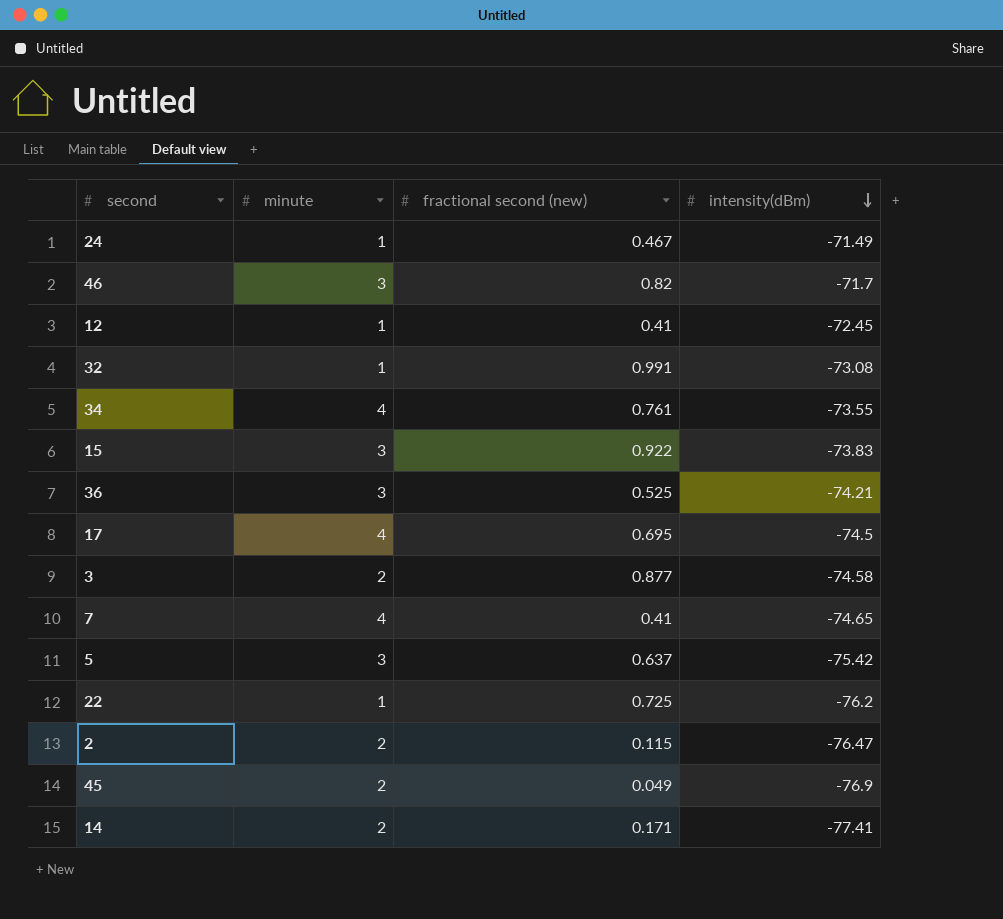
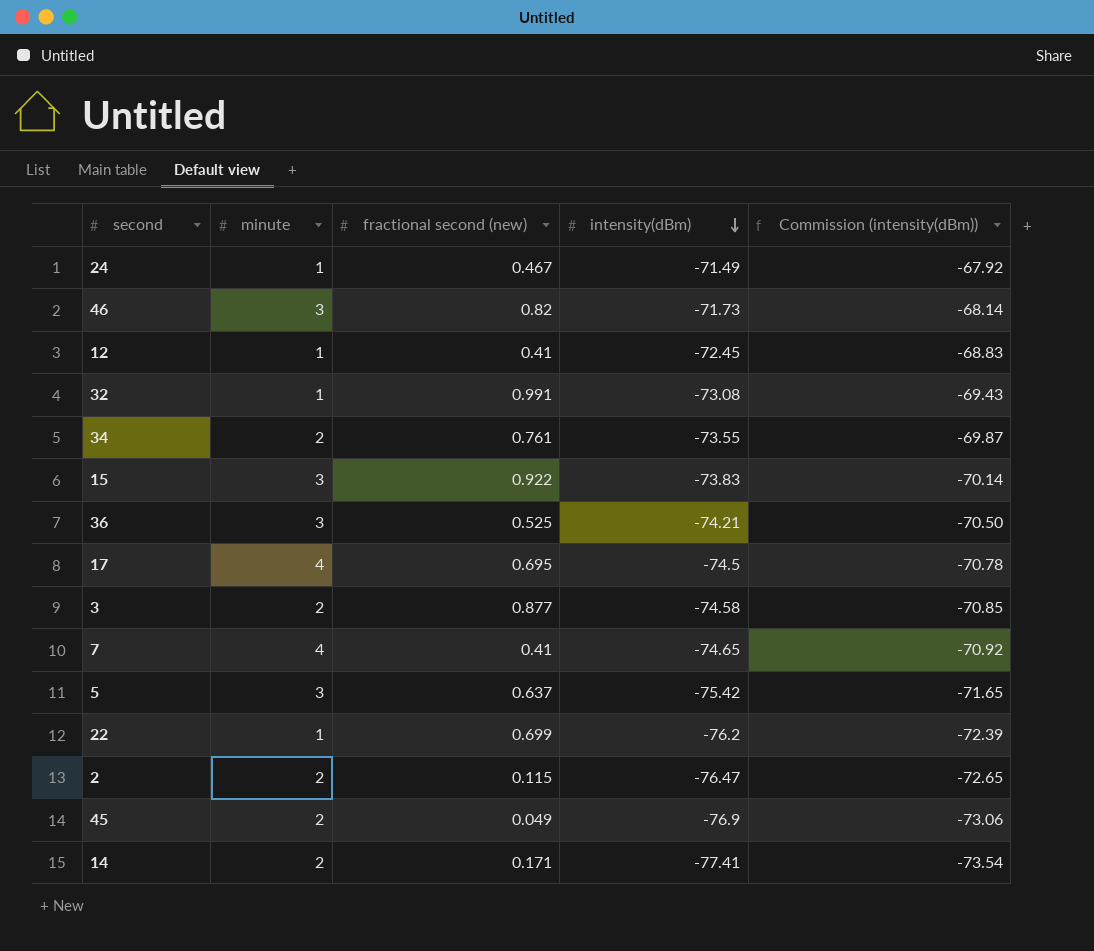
column Commission (intensity(dBm)) | formula: none -> [intensity(dBm)] * 0.95
46 | intensity(dBm): -71.7 -> -71.73
34 | minute: 4 -> 2
22 | fractional second (new): 0.725 -> 0.699

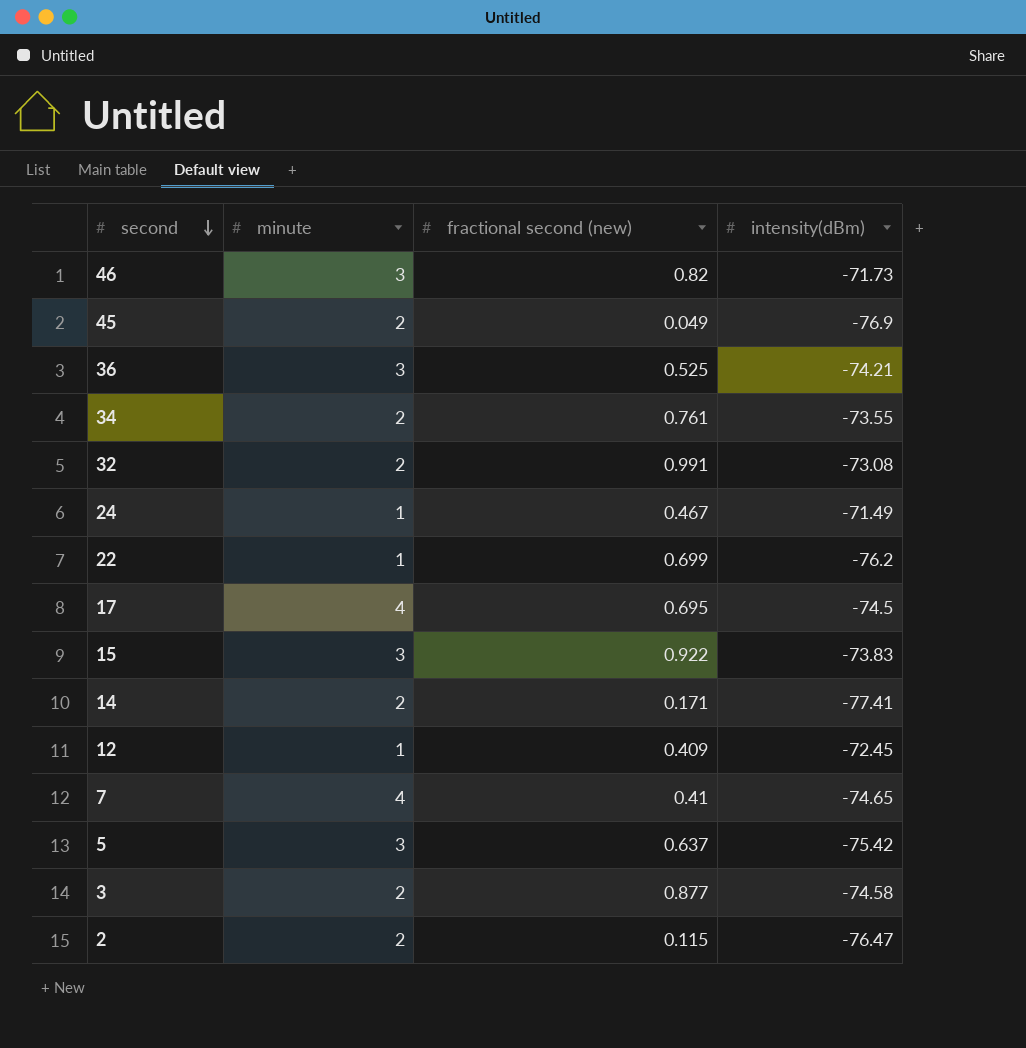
row order: intensity(dBm) descending -> second descending
column Commission (intensity(dBm)) | formula: [intensity(dBm)] * 0.95 -> none
32 | minute: 1 -> 2
12 | fractional second (new): 0.41 -> 0.409

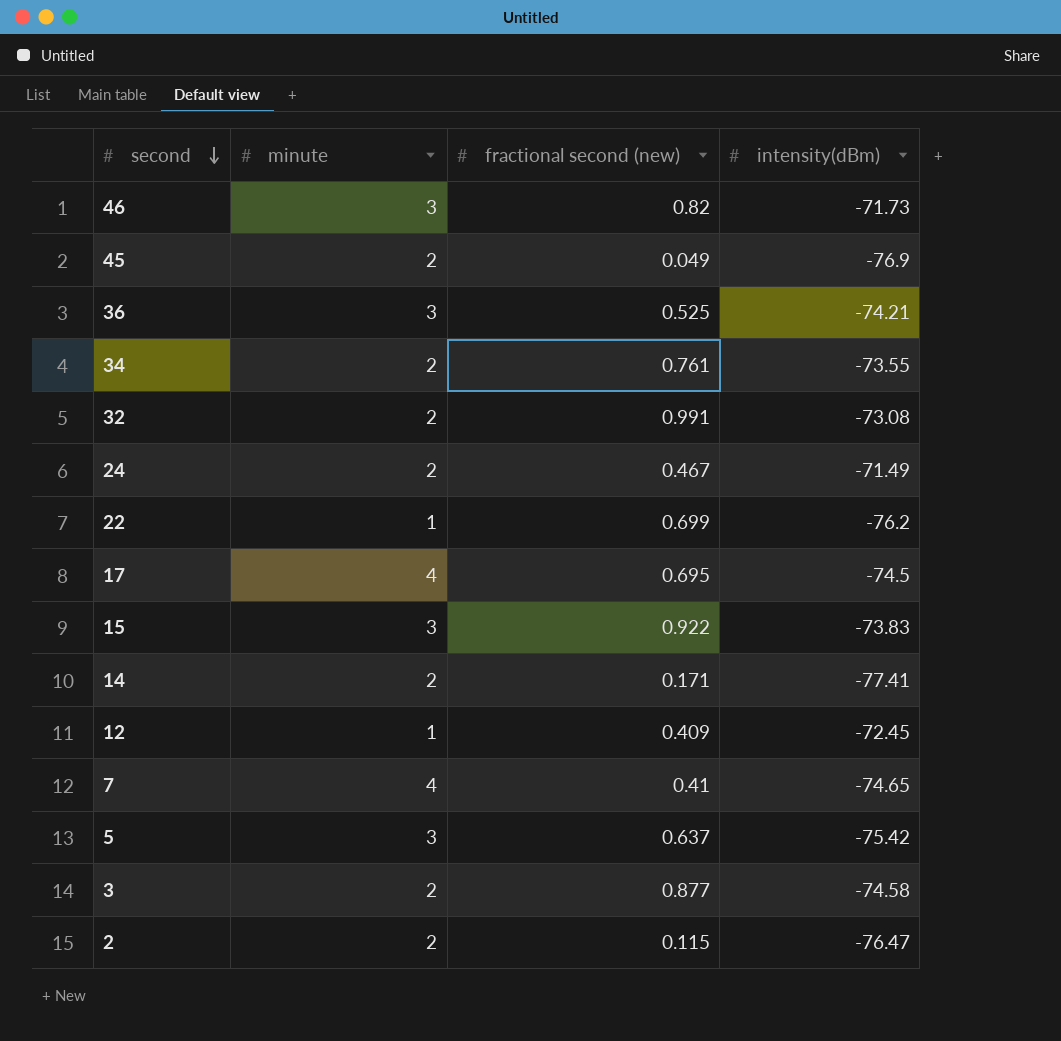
24 | minute: 1 -> 2

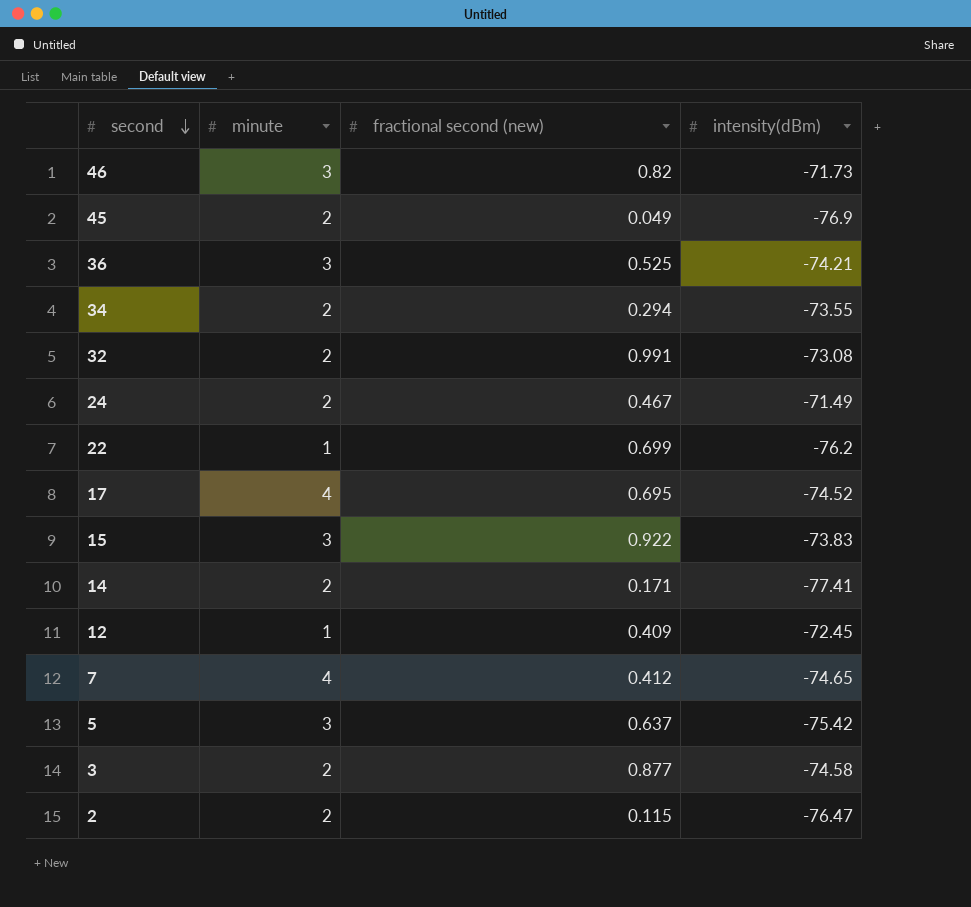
34 | fractional second (new): 0.761 -> 0.294
17 | intensity(dBm): -74.5 -> -74.52
7 | fractional second (new): 0.41 -> 0.412

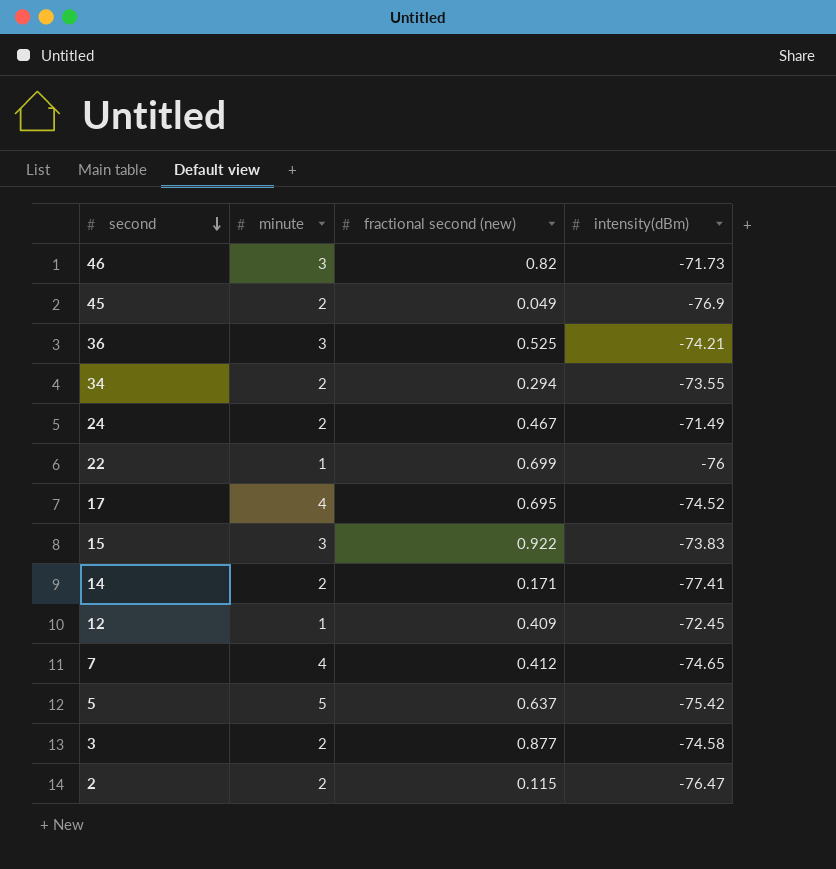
row 32: 2 | 0.991 | -73.08 -> none
22 | intensity(dBm): -76.2 -> -76
5 | minute: 3 -> 5

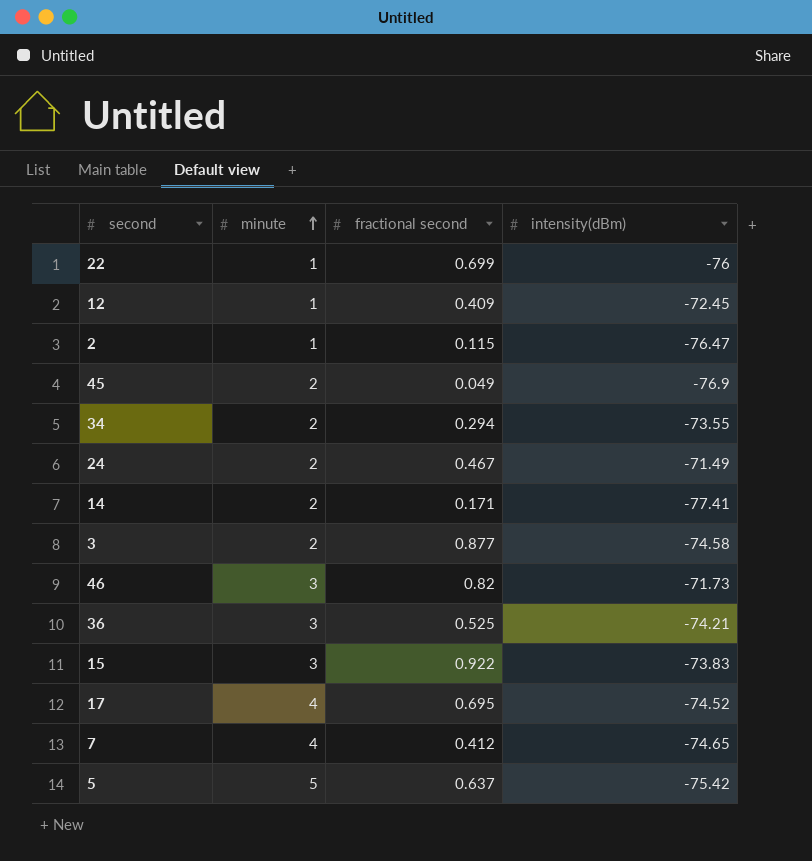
row order: second descending -> minute ascending
column name: fractional second (new) -> fractional second
2 | minute: 2 -> 1

